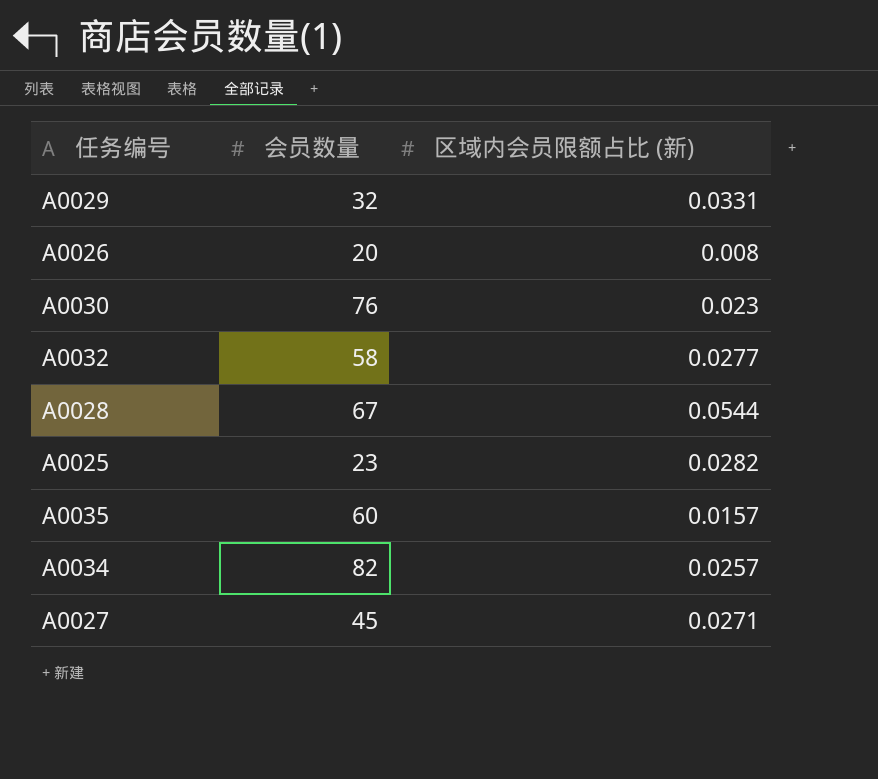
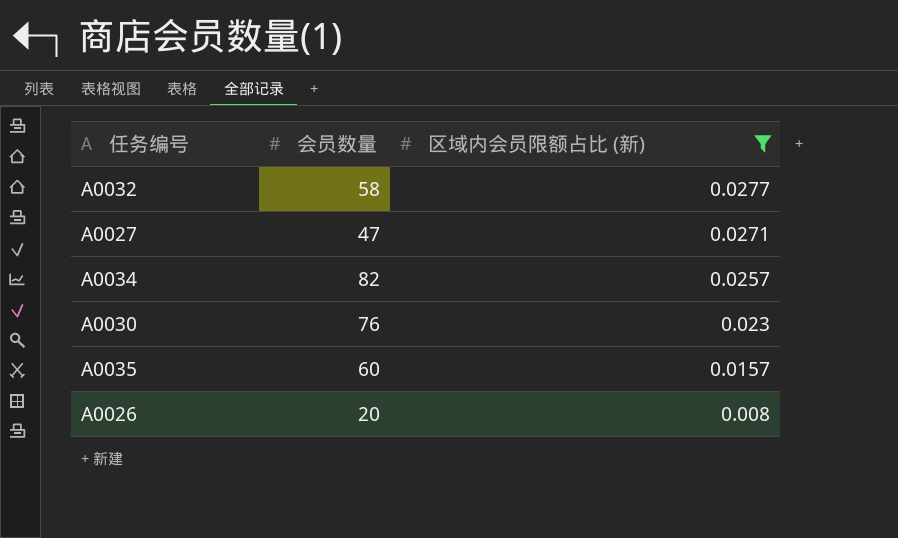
filter: none -> 区域内会员限额占比 (新) <= 0.0277
row order: none -> 区域内会员限额占比 (新) descending
A0027 | 会员数量: 45 -> 47

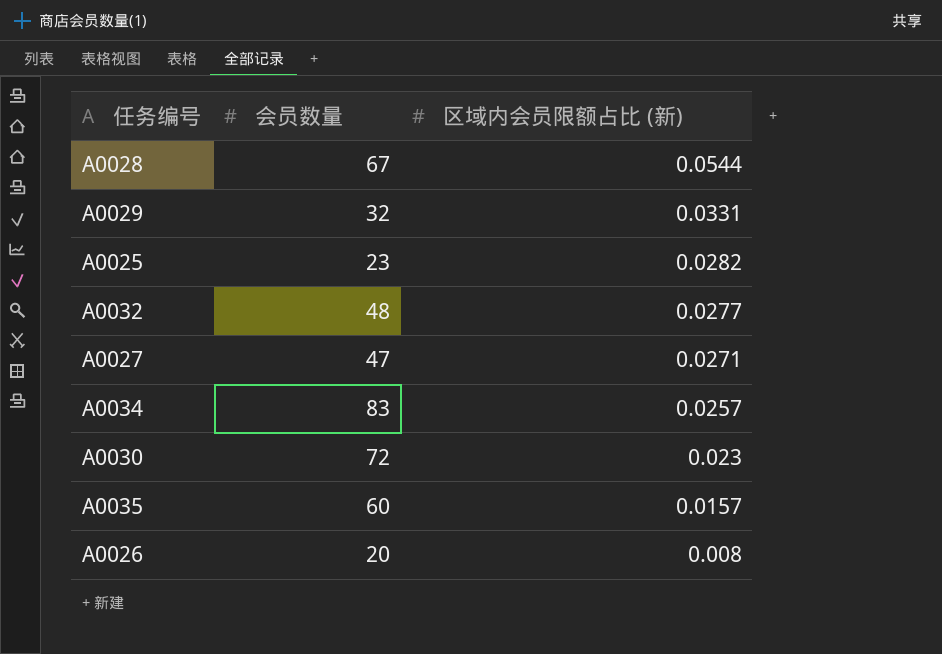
filter: 区域内会员限额占比 (新) <= 0.0277 -> none
A0032 | 会员数量: 58 -> 48
A0034 | 会员数量: 82 -> 83
A0030 | 会员数量: 76 -> 72

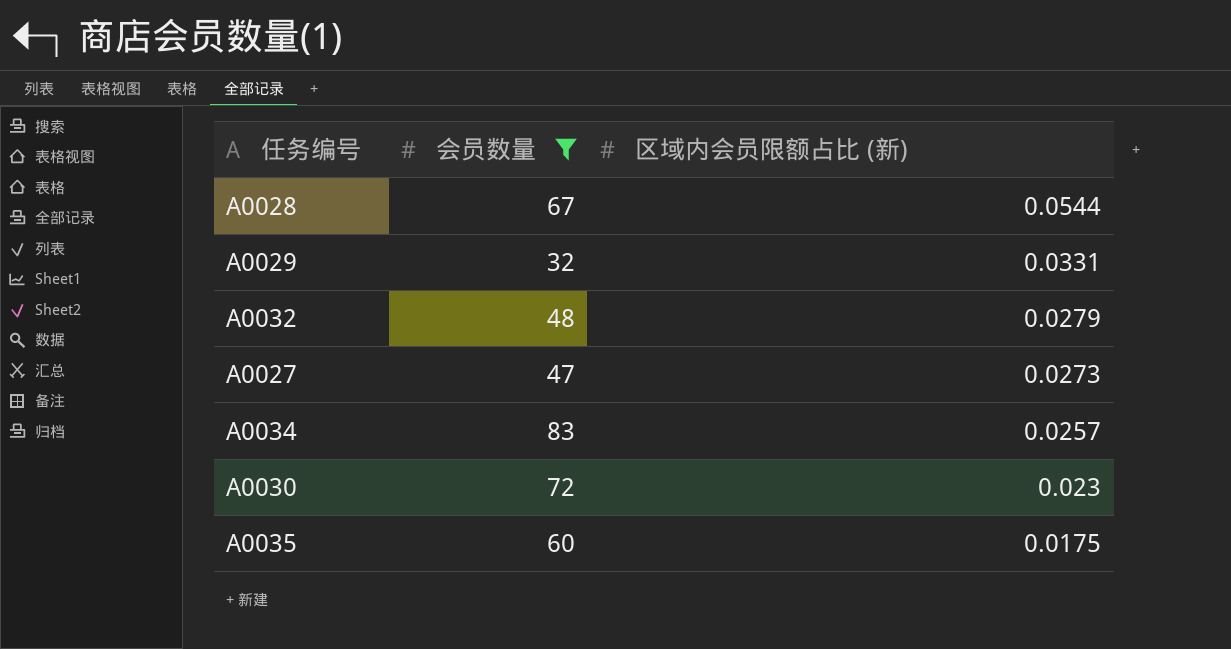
filter: none -> 会员数量 >= 32
A0032 | 区域内会员限额占比 (新): 0.0277 -> 0.0279
A0027 | 区域内会员限额占比 (新): 0.0271 -> 0.0273
A0035 | 区域内会员限额占比 (新): 0.0157 -> 0.0175

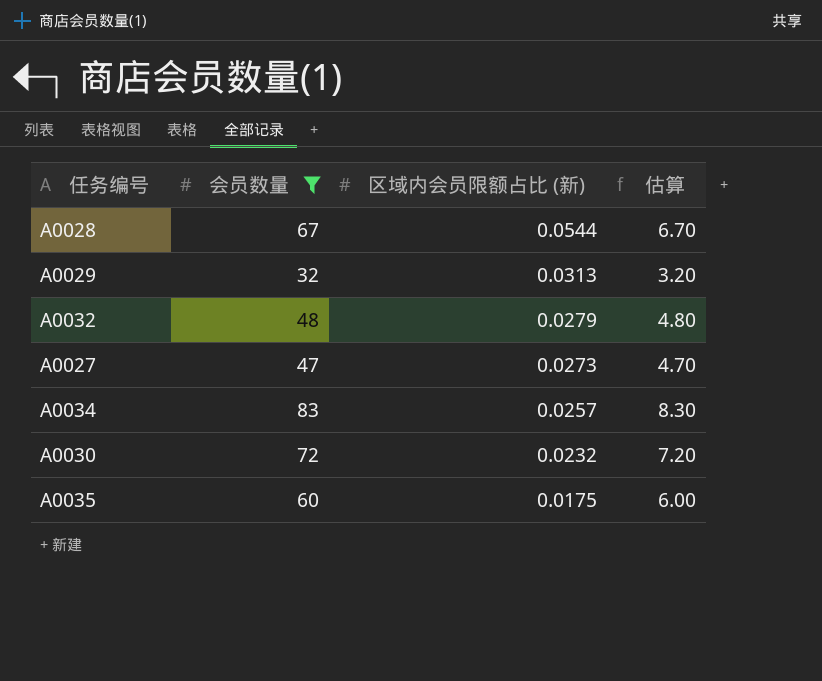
column 估算 | formula: none -> [会员数量] * 0.1
A0029 | 区域内会员限额占比 (新): 0.0331 -> 0.0313
A0030 | 区域内会员限额占比 (新): 0.023 -> 0.0232

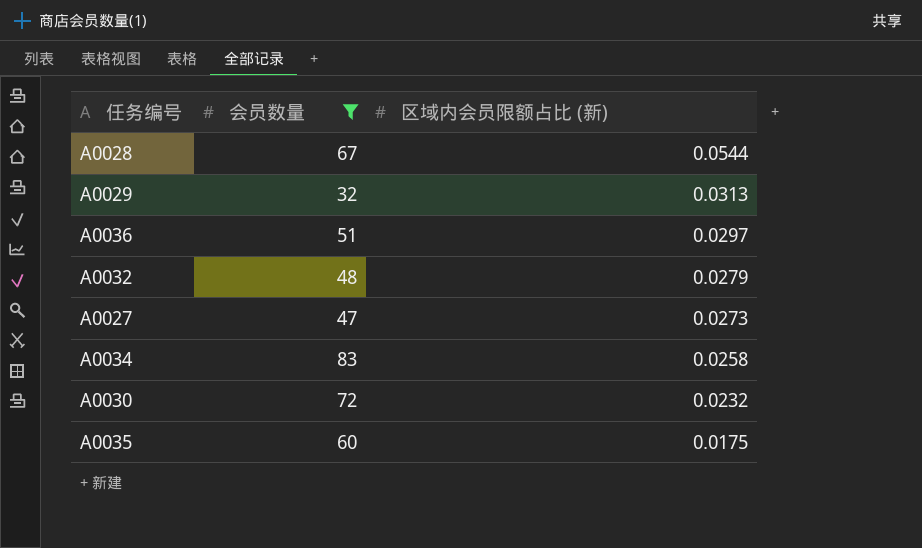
column 估算 | formula: [会员数量] * 0.1 -> none
row A0036: none -> 51 | 0.0297
A0034 | 区域内会员限额占比 (新): 0.0257 -> 0.0258

